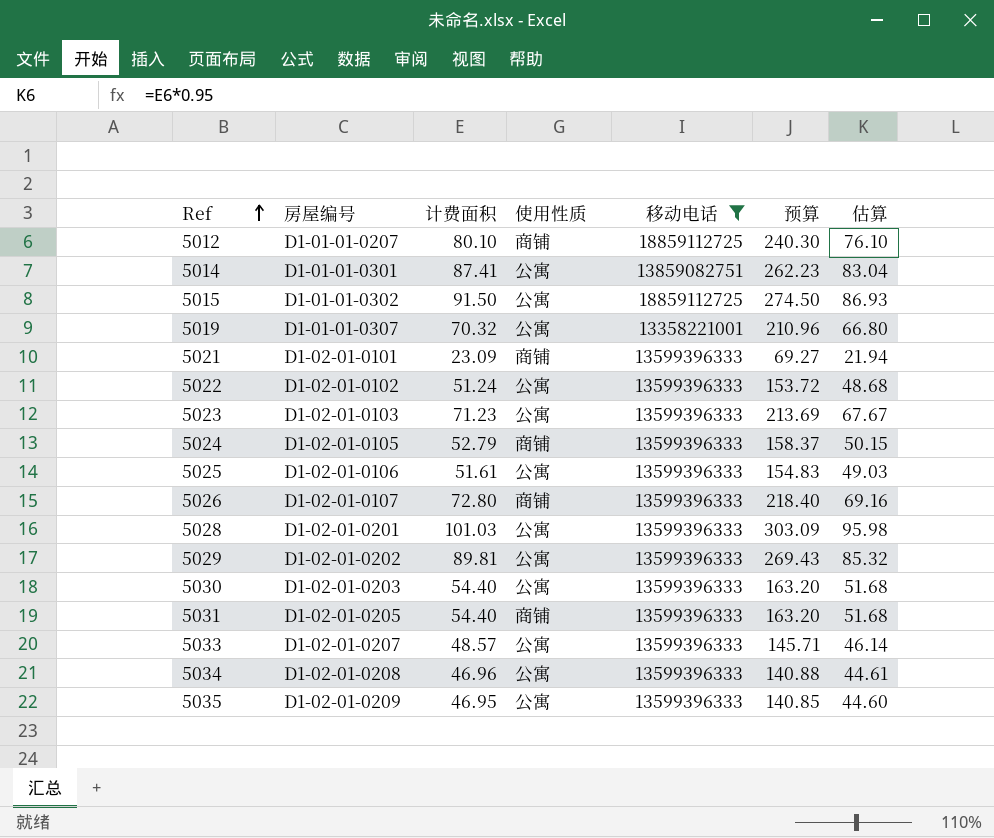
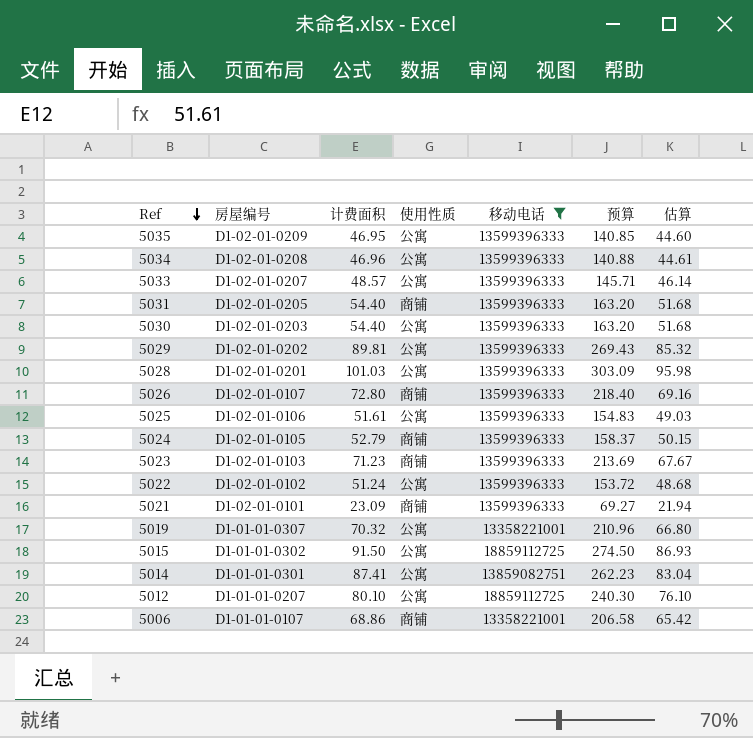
row order: Ref ascending -> Ref descending
5023 | 使用性质: 公寓 -> 商铺
5012 | 使用性质: 商铺 -> 公寓
row 5006: none -> D1-01-01-0107 | 68.86 | 商铺 | 13358221001 | 206.58 | 65.42

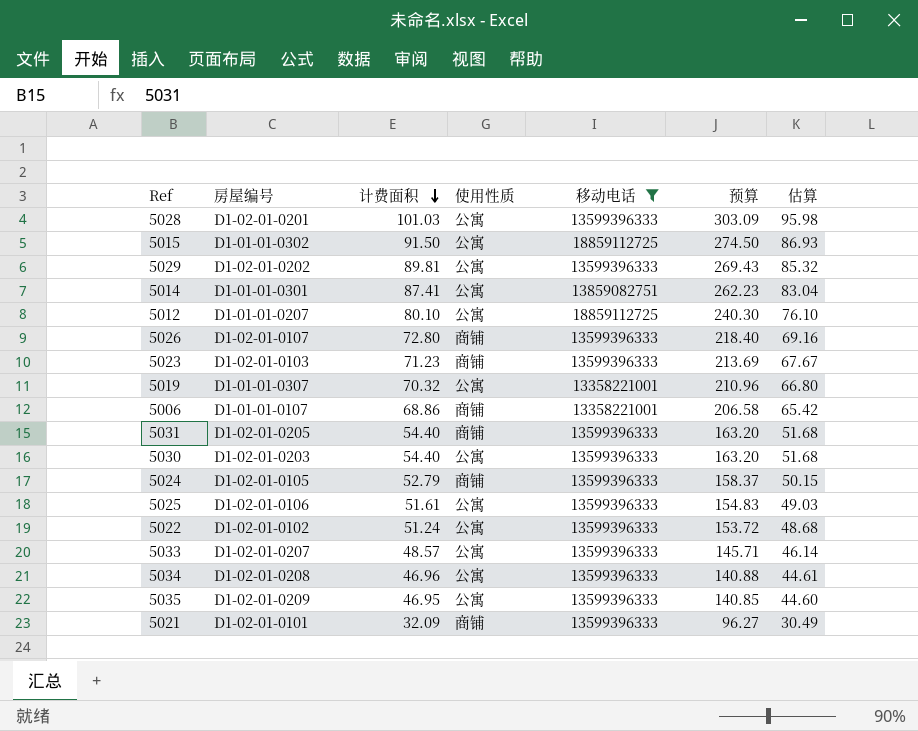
row order: Ref descending -> 计费面积 descending
5021 | 计费面积: 23.09 -> 32.09
5021 | 预算: 69.27 -> 96.27
5021 | 估算: 21.94 -> 30.49

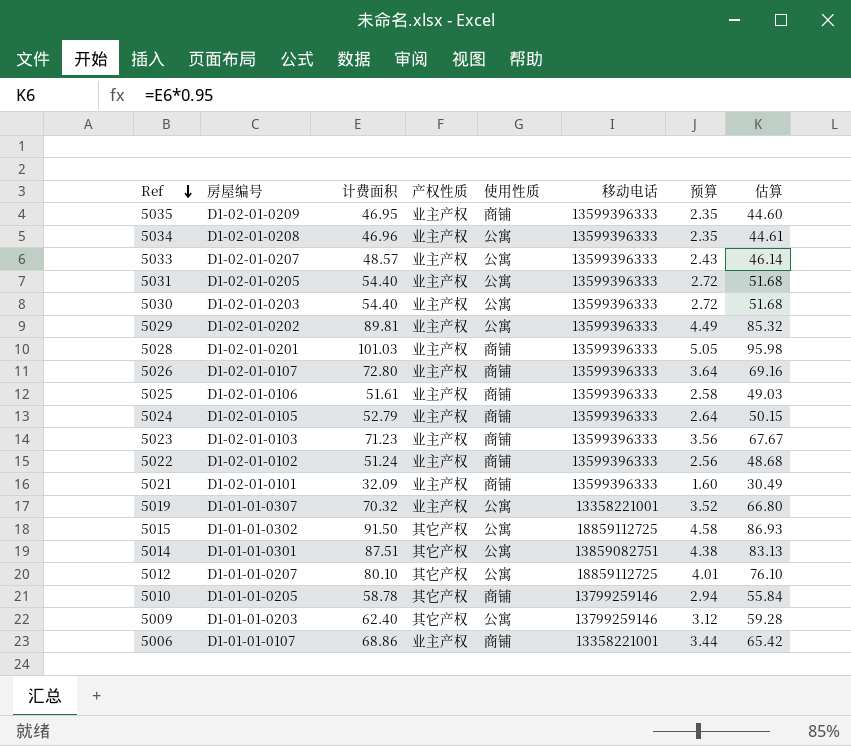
filter: 移动电话 != 13799259146 -> none
row order: 计费面积 descending -> Ref descending
column 产权性质 | position: none -> 4
column 预算 | formula: [计费面积] * 3 -> [计费面积] * 0.05
5035 | 使用性质: 公寓 -> 商铺
5031 | 使用性质: 商铺 -> 公寓
5028 | 使用性质: 公寓 -> 商铺
5025 | 使用性质: 公寓 -> 商铺
5022 | 使用性质: 公寓 -> 商铺
5014 | 计费面积: 87.41 -> 87.51
5014 | 估算: 83.04 -> 83.13

